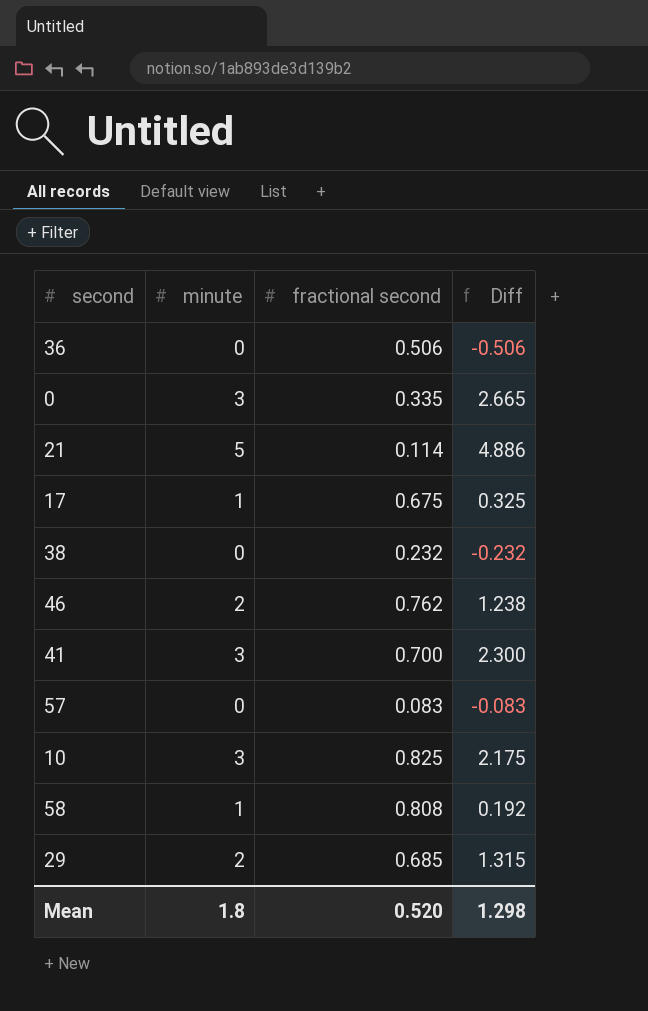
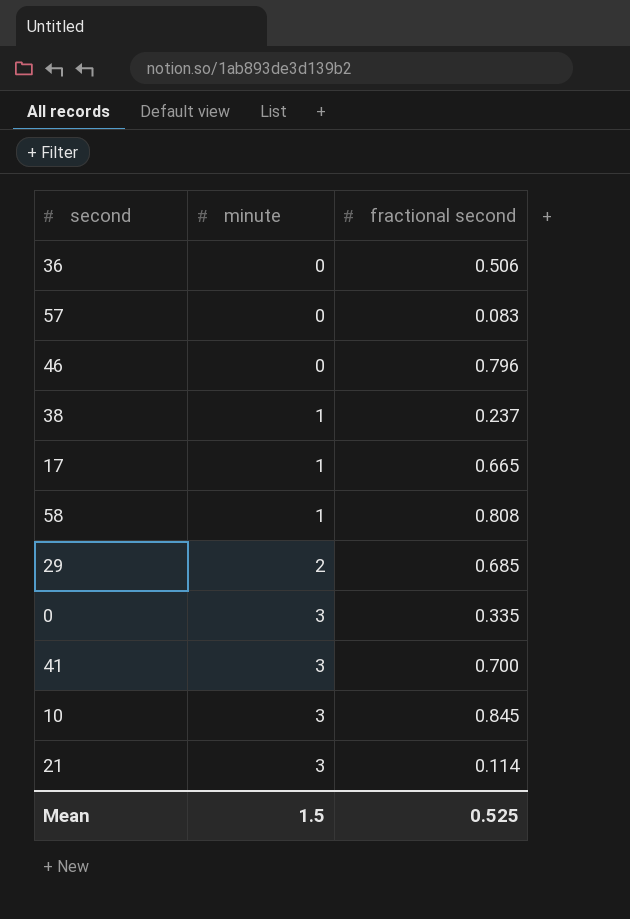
row order: none -> minute ascending
column Diff | formula: [minute] - [fractional second] -> none
46 | minute: 2 -> 0
46 | fractional second: 0.762 -> 0.796
38 | minute: 0 -> 1
38 | fractional second: 0.232 -> 0.237
17 | fractional second: 0.675 -> 0.665
10 | fractional second: 0.825 -> 0.845
21 | minute: 5 -> 3
Mean | minute: 1.8 -> 1.5
Mean | fractional second: 0.520 -> 0.525

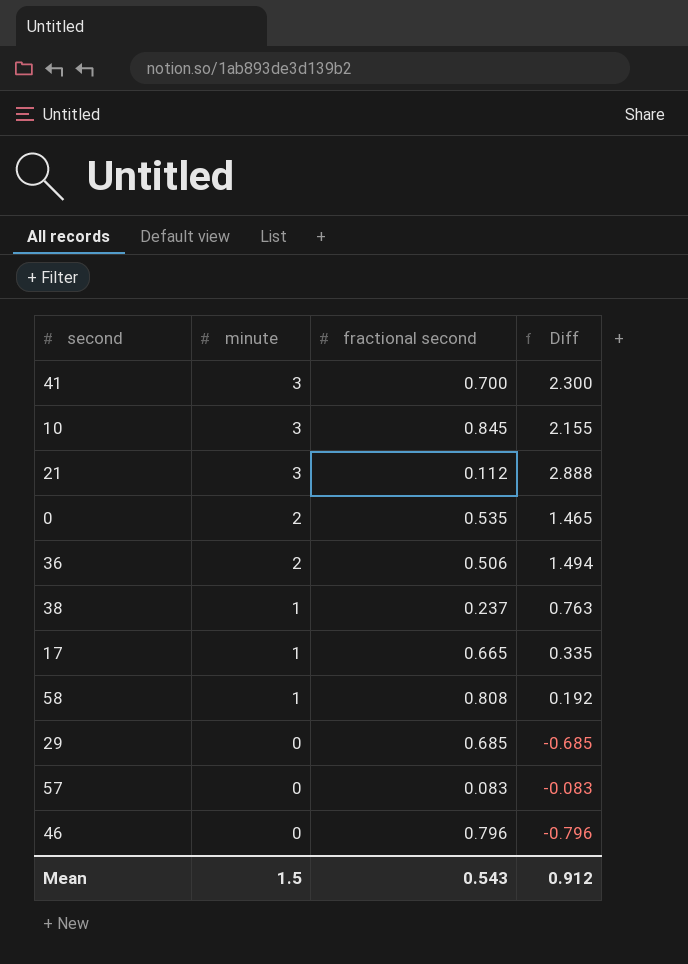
row order: minute ascending -> minute descending
column Diff | formula: none -> [minute] - [fractional second]
21 | fractional second: 0.114 -> 0.112
0 | minute: 3 -> 2
0 | fractional second: 0.335 -> 0.535
36 | minute: 0 -> 2
29 | minute: 2 -> 0
Mean | fractional second: 0.525 -> 0.543

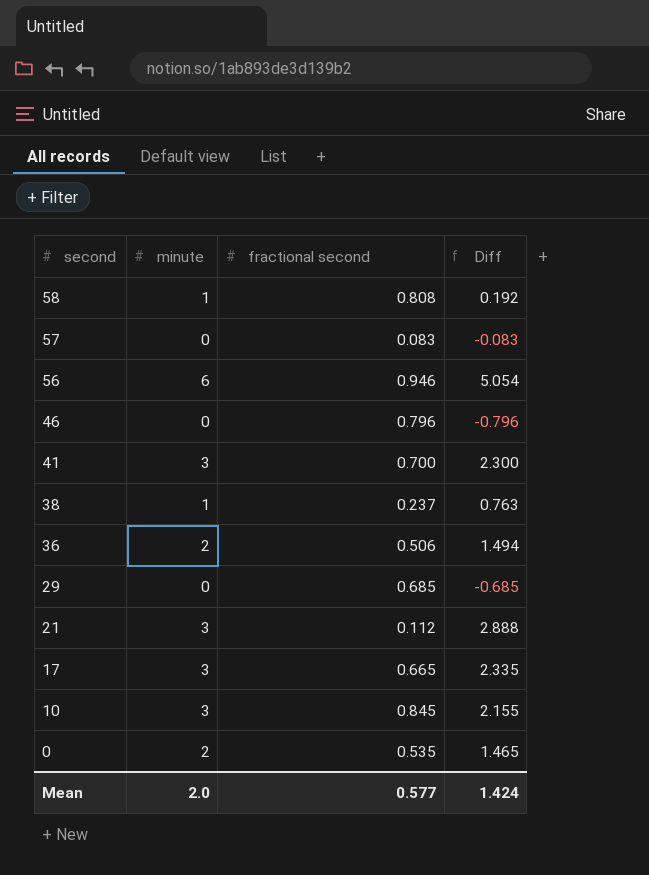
row order: minute descending -> second descending
row 56: none -> 6 | 0.946 | 5.054
17 | minute: 1 -> 3
17 | Diff: 0.335 -> 2.335
Mean | minute: 1.5 -> 2.0
Mean | fractional second: 0.543 -> 0.577
Mean | Diff: 0.912 -> 1.424

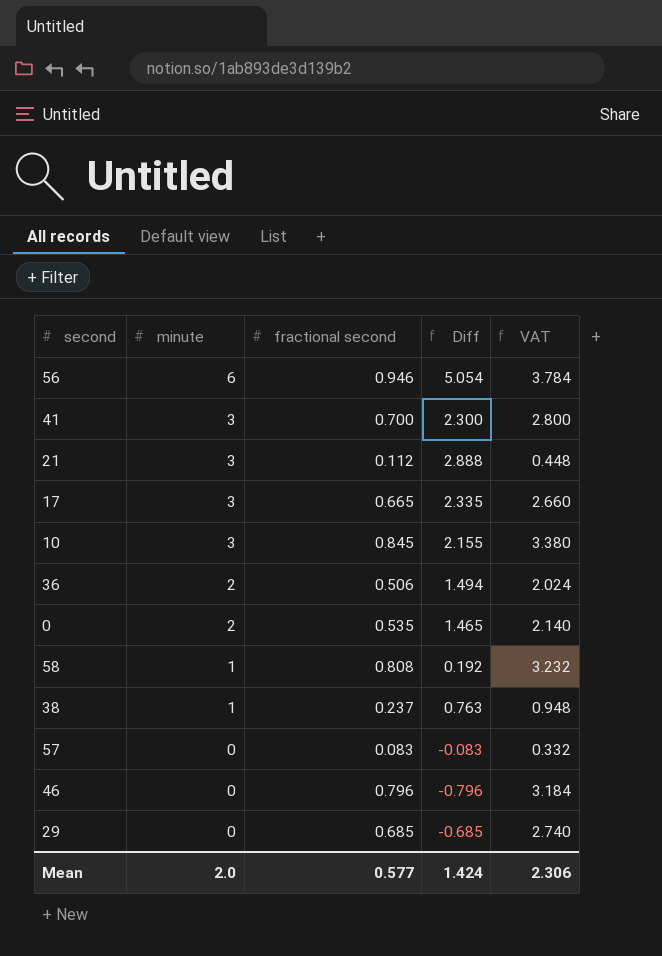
row order: second descending -> minute descending
column VAT | formula: none -> [fractional second] * 4

